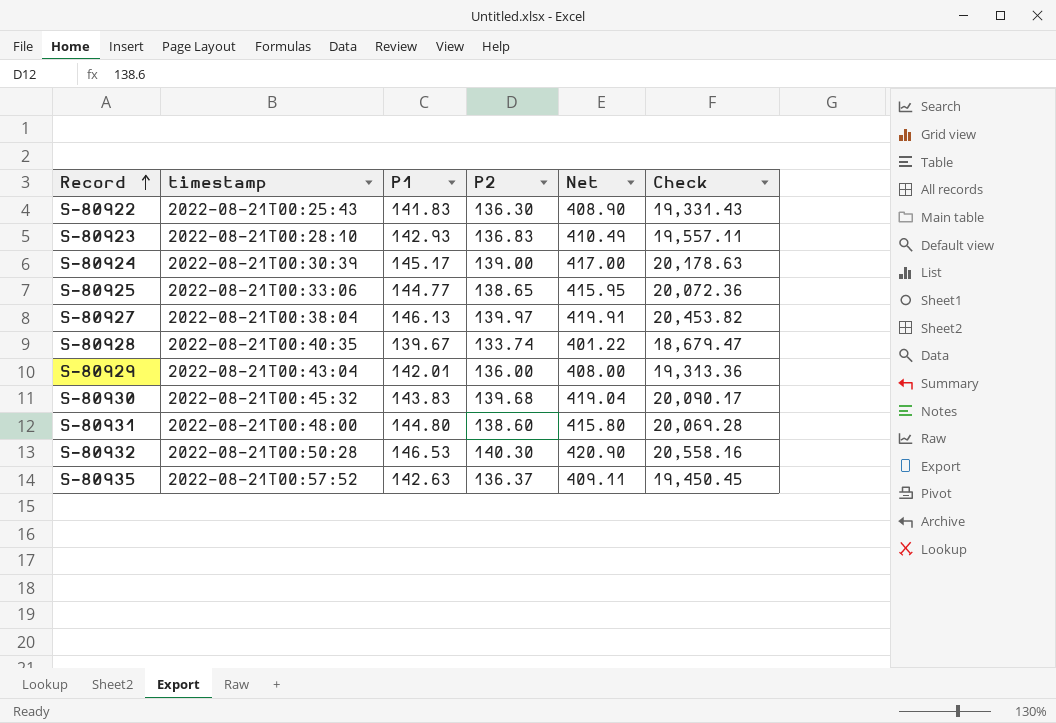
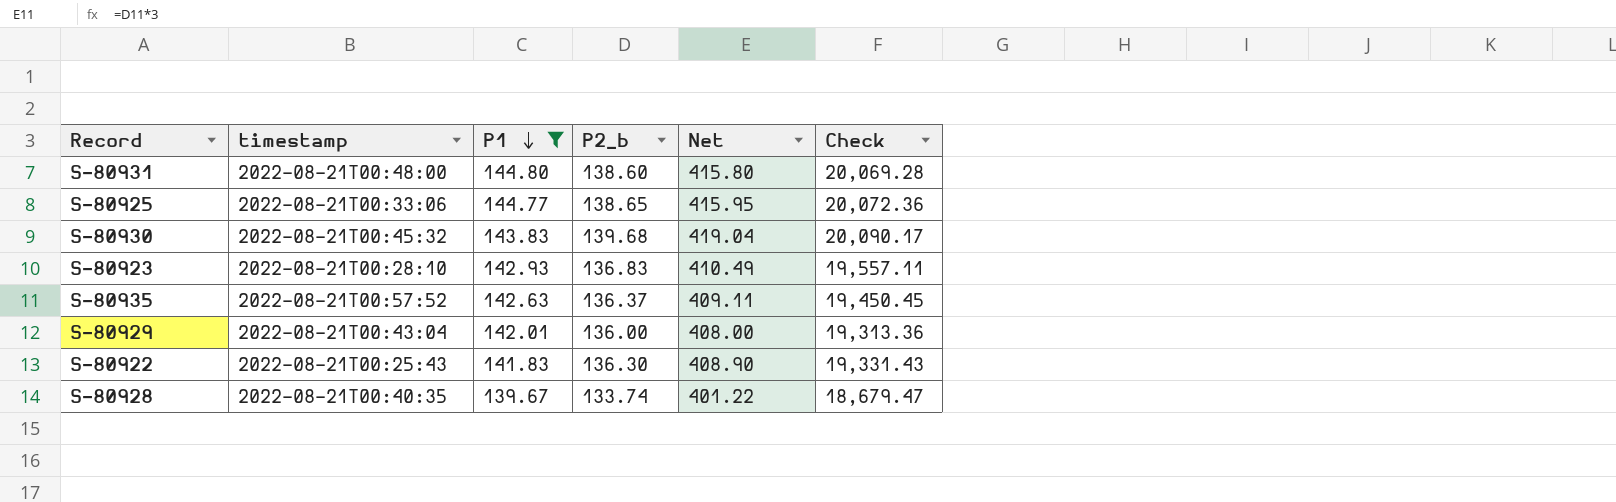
filter: none -> P1 <= 144.80
row order: Record ascending -> P1 descending
column name: P2 -> P2_b

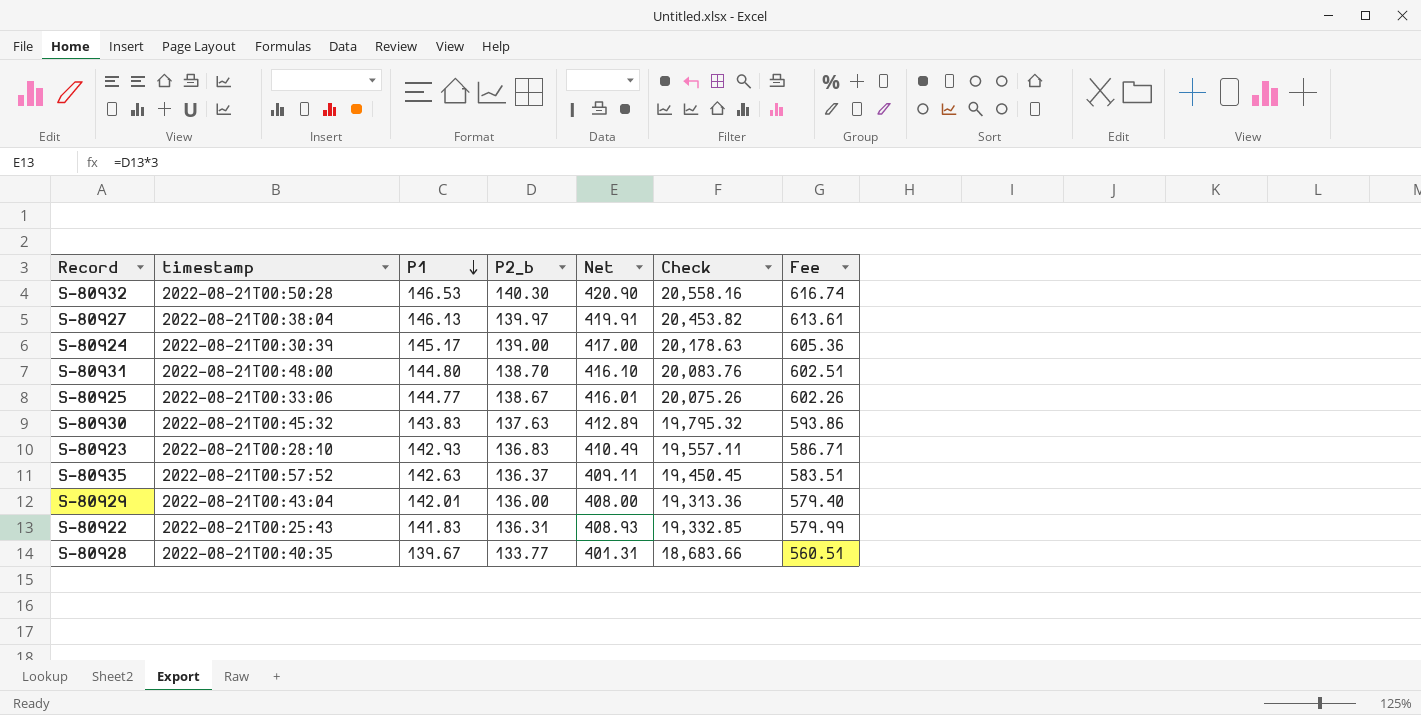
filter: P1 <= 144.80 -> none
column Fee | formula: none -> [Check] * 0.03
S-80931 | P2_b: 138.60 -> 138.70
S-80931 | Net: 415.80 -> 416.10
S-80931 | Check: 20,069.28 -> 20,083.76
S-80925 | P2_b: 138.65 -> 138.67
S-80925 | Net: 415.95 -> 416.01
S-80925 | Check: 20,072.36 -> 20,075.26
S-80930 | P2_b: 139.68 -> 137.63
S-80930 | Net: 419.04 -> 412.89
S-80930 | Check: 20,090.17 -> 19,795.32
S-80922 | P2_b: 136.30 -> 136.31
S-80922 | Net: 408.90 -> 408.93
S-80922 | Check: 19,331.43 -> 19,332.85
S-80928 | P2_b: 133.74 -> 133.77
S-80928 | Net: 401.22 -> 401.31
S-80928 | Check: 18,679.47 -> 18,683.66

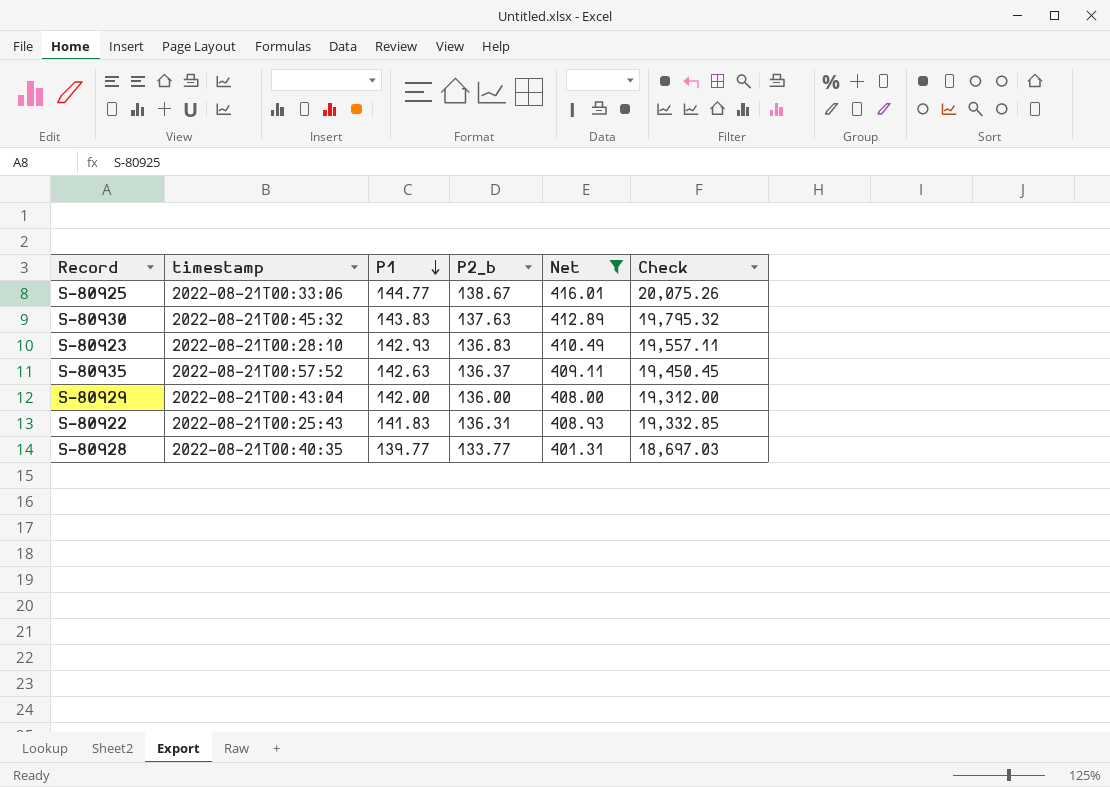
filter: none -> Net <= 416.01
column Fee | formula: [Check] * 0.03 -> none
S-80929 | P1: 142.01 -> 142.00
S-80929 | Check: 19,313.36 -> 19,312.00
S-80928 | P1: 139.67 -> 139.77
S-80928 | Check: 18,683.66 -> 18,697.03

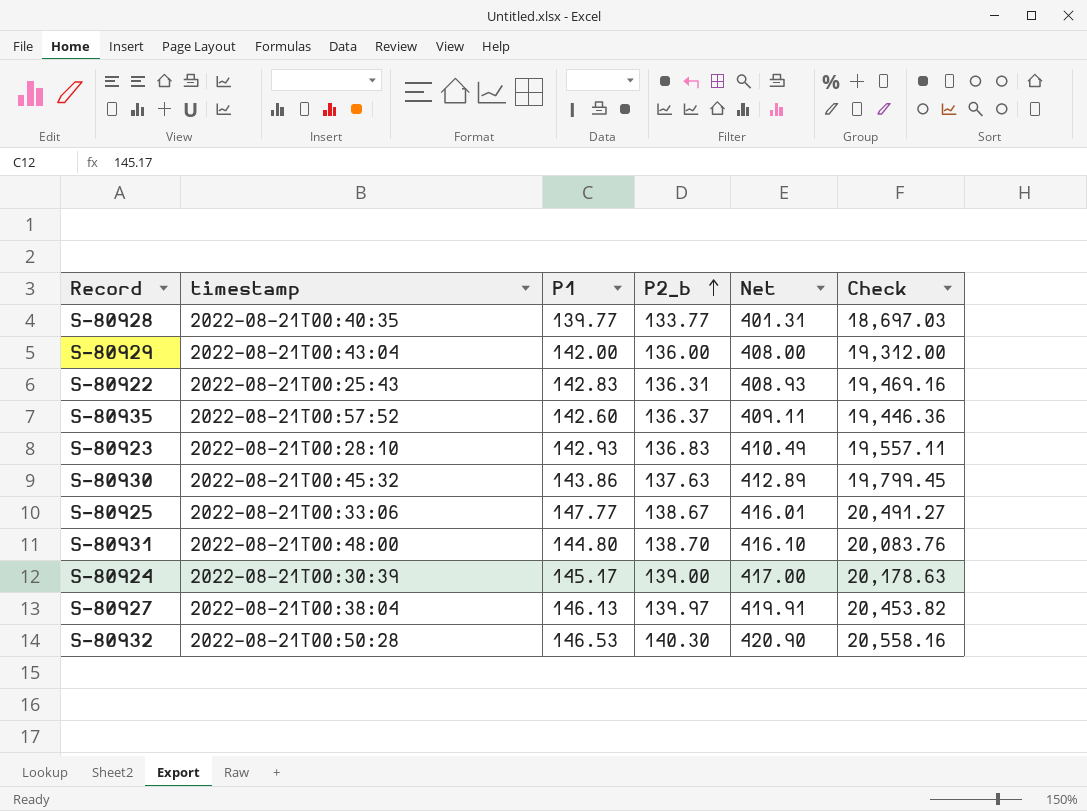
filter: Net <= 416.01 -> none
row order: P1 descending -> P2_b ascending
S-80922 | P1: 141.83 -> 142.83
S-80922 | Check: 19,332.85 -> 19,469.16
S-80935 | P1: 142.63 -> 142.60
S-80935 | Check: 19,450.45 -> 19,446.36
S-80930 | P1: 143.83 -> 143.86
S-80930 | Check: 19,795.32 -> 19,799.45
S-80925 | P1: 144.77 -> 147.77
S-80925 | Check: 20,075.26 -> 20,491.27

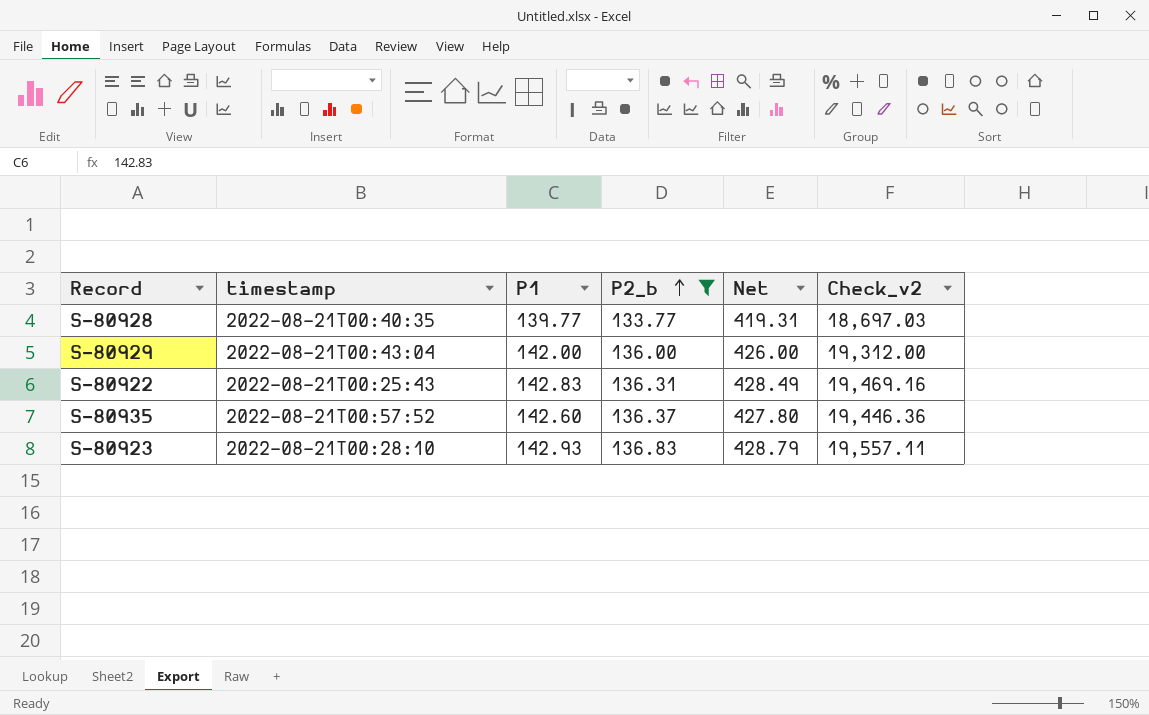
filter: none -> P2_b <= 136.83
column Net | formula: [P2_b] * 3 -> [P1] * 3
column name: Check -> Check_v2

